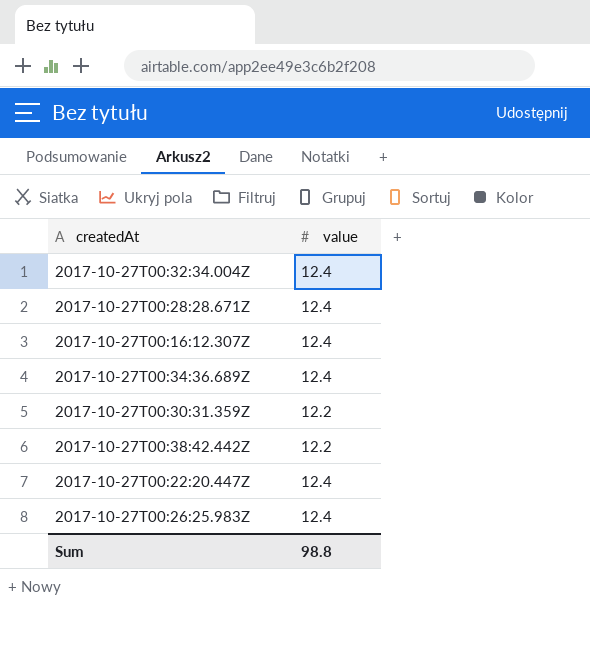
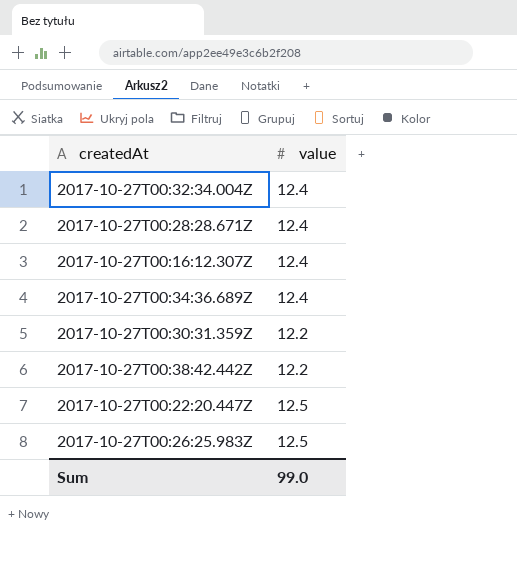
2017-10-27T00:22:20.447Z | value: 12.4 -> 12.5
2017-10-27T00:26:25.983Z | value: 12.4 -> 12.5
Sum | value: 98.8 -> 99.0

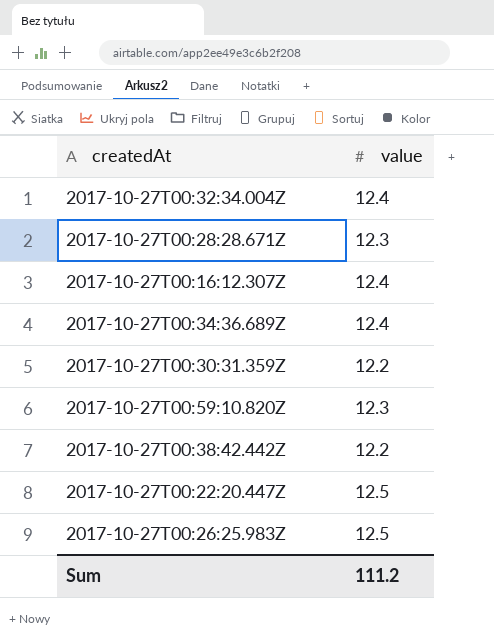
2017-10-27T00:28:28.671Z | value: 12.4 -> 12.3
row 2017-10-27T00:59:10.820Z: none -> 12.3
Sum | value: 99.0 -> 111.2

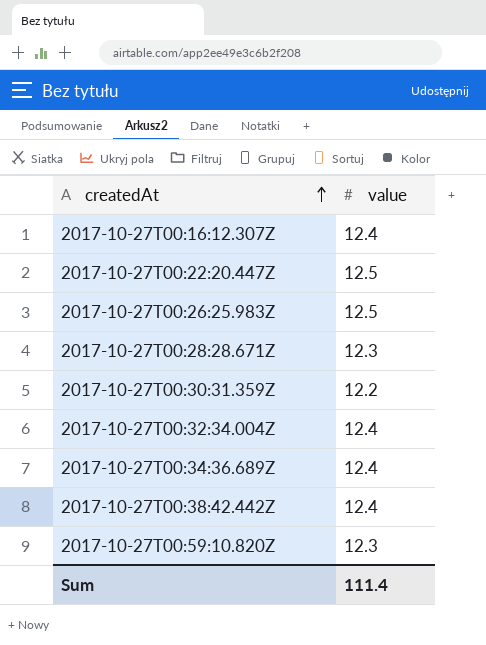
row order: none -> createdAt ascending
2017-10-27T00:38:42.442Z | value: 12.2 -> 12.4
Sum | value: 111.2 -> 111.4

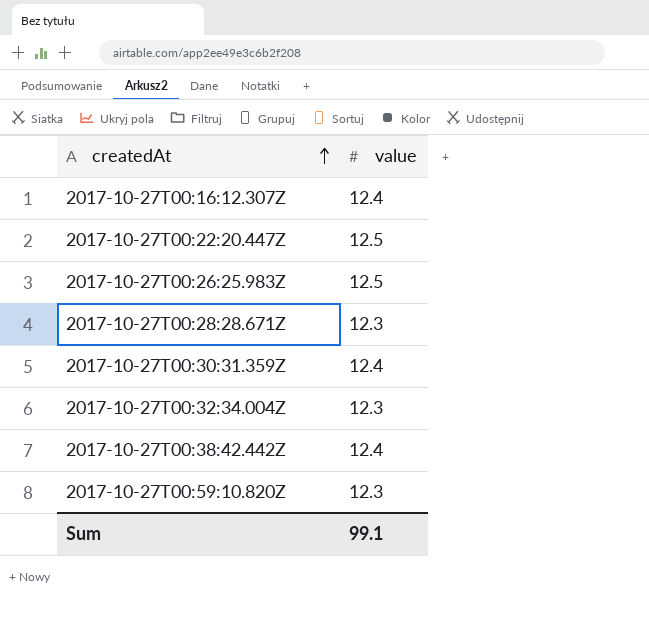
row 2017-10-27T00:34:36.689Z: 12.4 -> none
2017-10-27T00:30:31.359Z | value: 12.2 -> 12.4
2017-10-27T00:32:34.004Z | value: 12.4 -> 12.3
Sum | value: 111.4 -> 99.1

